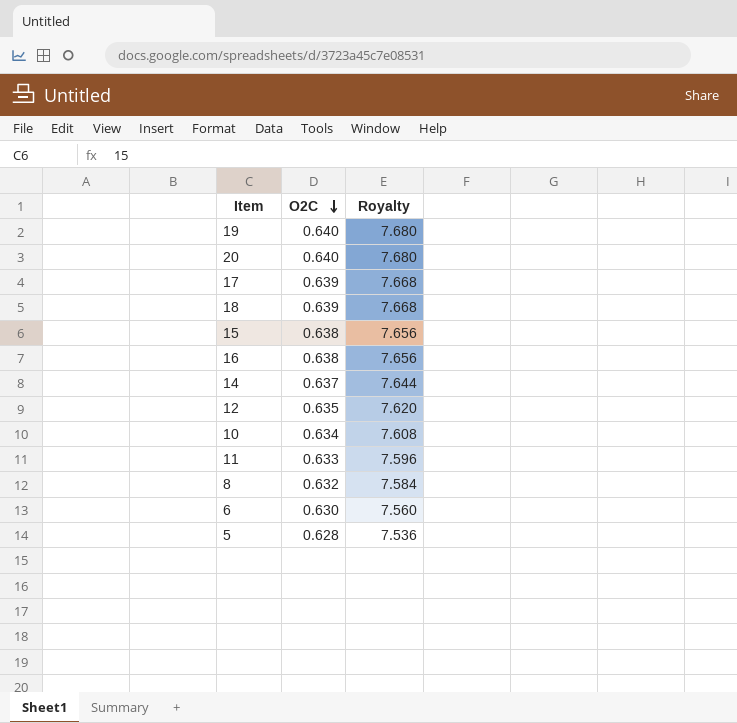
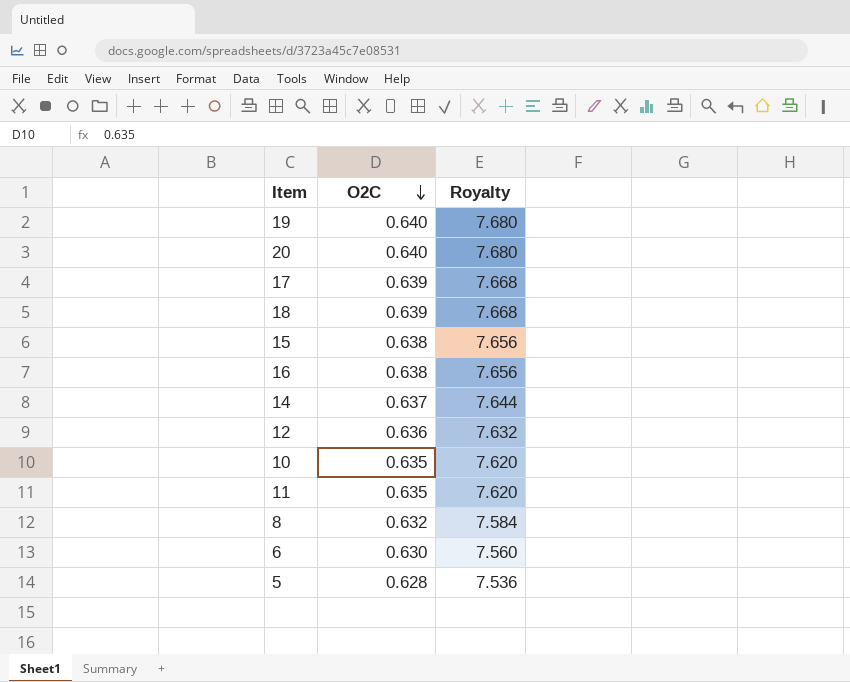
12 | O2C: 0.635 -> 0.636
12 | Royalty: 7.620 -> 7.632
10 | O2C: 0.634 -> 0.635
10 | Royalty: 7.608 -> 7.620
11 | O2C: 0.633 -> 0.635
11 | Royalty: 7.596 -> 7.620

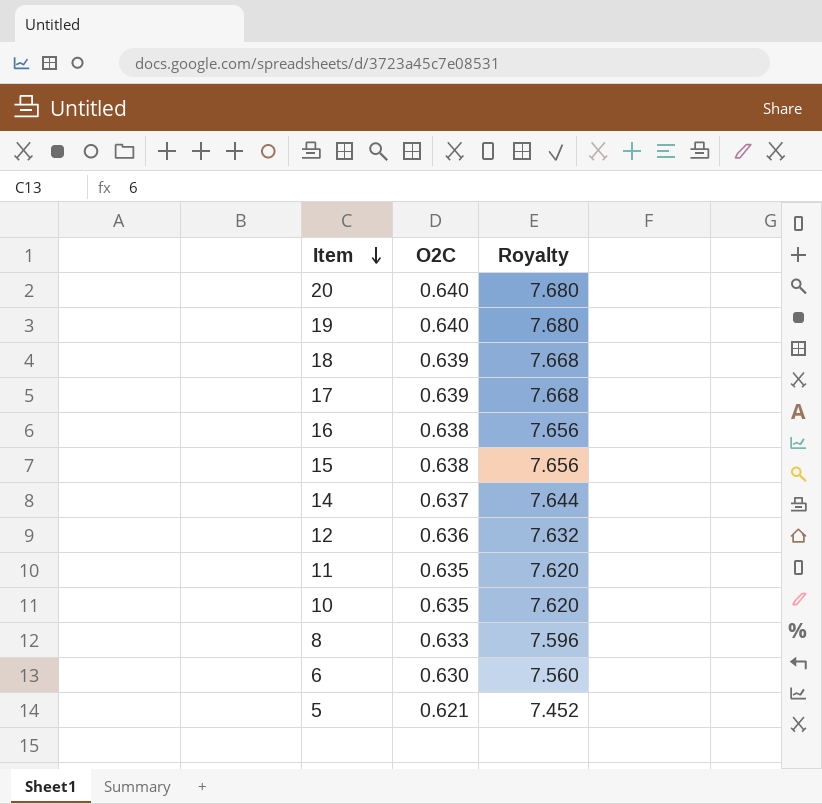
row order: O2C descending -> Item descending
8 | O2C: 0.632 -> 0.633
8 | Royalty: 7.584 -> 7.596
5 | O2C: 0.628 -> 0.621
5 | Royalty: 7.536 -> 7.452

